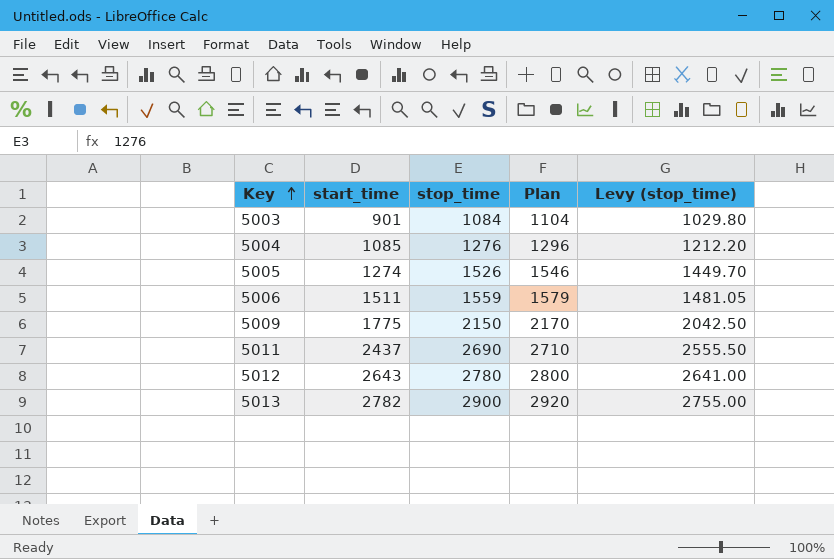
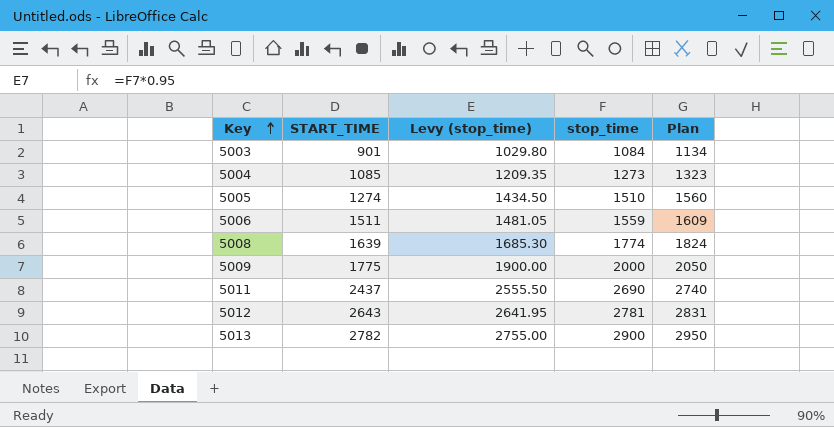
column name: start_time -> START_TIME
column Levy (stop_time) | position: 5 -> 3
column Plan | formula: [stop_time] + 20 -> [stop_time] + 50
5004 | Levy (stop_time): 1212.20 -> 1209.35
5004 | stop_time: 1276 -> 1273
5005 | Levy (stop_time): 1449.70 -> 1434.50
5005 | stop_time: 1526 -> 1510
row 5008: none -> 1639 | 1685.30 | 1774 | 1824
5009 | Levy (stop_time): 2042.50 -> 1900.00
5009 | stop_time: 2150 -> 2000
5012 | Levy (stop_time): 2641.00 -> 2641.95
5012 | stop_time: 2780 -> 2781

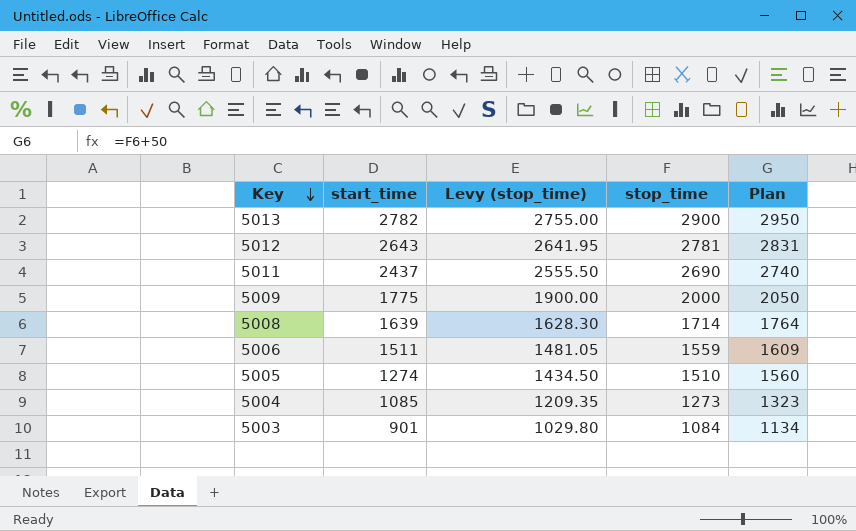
row order: Key ascending -> Key descending
column name: START_TIME -> start_time
5008 | Levy (stop_time): 1685.30 -> 1628.30
5008 | stop_time: 1774 -> 1714
5008 | Plan: 1824 -> 1764

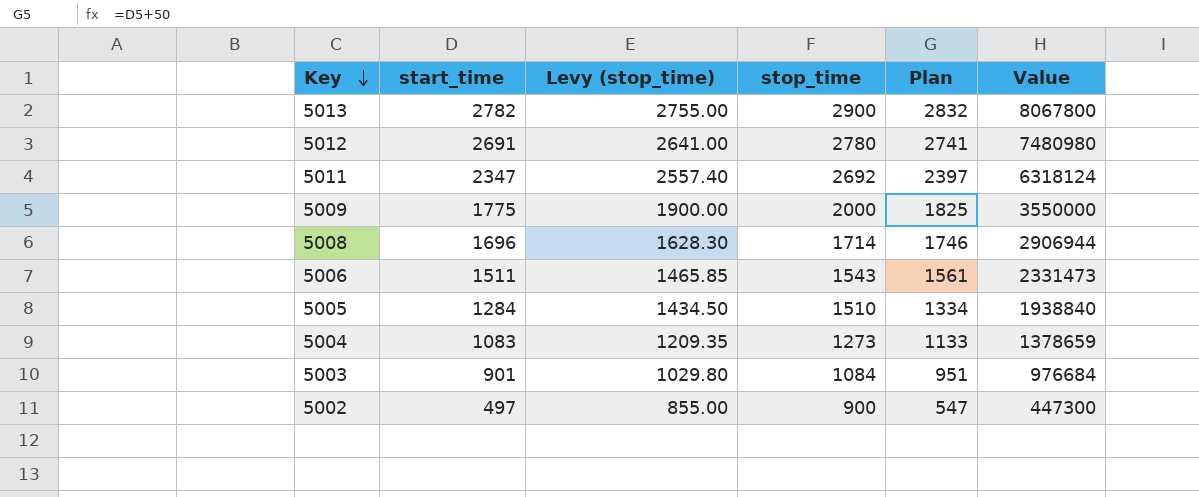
column Plan | formula: [stop_time] + 50 -> [start_time] + 50
column Value | formula: none -> [start_time] * [stop_time]
5012 | start_time: 2643 -> 2691
5012 | Levy (stop_time): 2641.95 -> 2641.00
5012 | stop_time: 2781 -> 2780
5011 | start_time: 2437 -> 2347
5011 | Levy (stop_time): 2555.50 -> 2557.40
5011 | stop_time: 2690 -> 2692
5008 | start_time: 1639 -> 1696
5006 | Levy (stop_time): 1481.05 -> 1465.85
5006 | stop_time: 1559 -> 1543
5005 | start_time: 1274 -> 1284
5004 | start_time: 1085 -> 1083
row 5002: none -> 497 | 855.00 | 900 | 547 | 447300

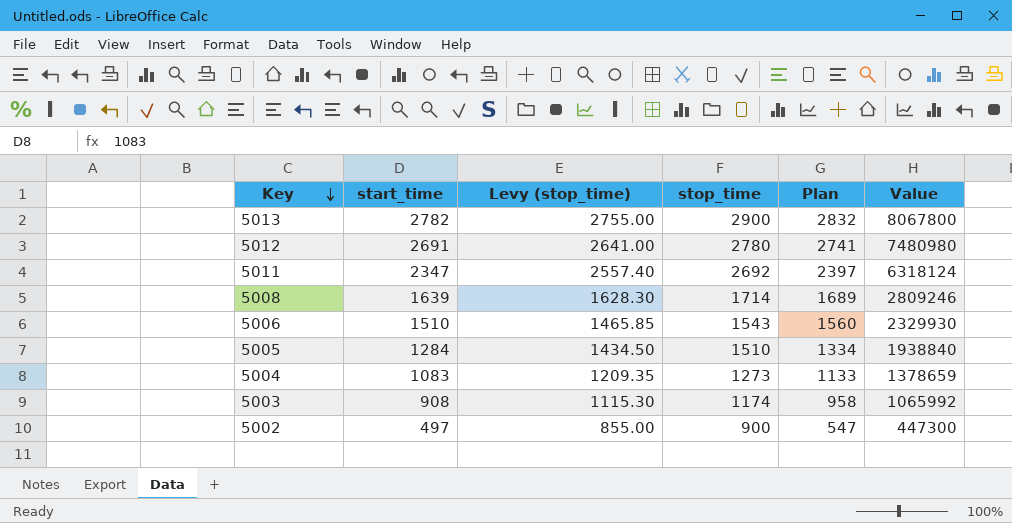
row 5009: 1775 | 1900.00 | 2000 | 1825 | 3550000 -> none
5008 | start_time: 1696 -> 1639
5008 | Plan: 1746 -> 1689
5008 | Value: 2906944 -> 2809246
5006 | start_time: 1511 -> 1510
5006 | Plan: 1561 -> 1560
5006 | Value: 2331473 -> 2329930
5003 | start_time: 901 -> 908
5003 | Levy (stop_time): 1029.80 -> 1115.30
5003 | stop_time: 1084 -> 1174
5003 | Plan: 951 -> 958
5003 | Value: 976684 -> 1065992

